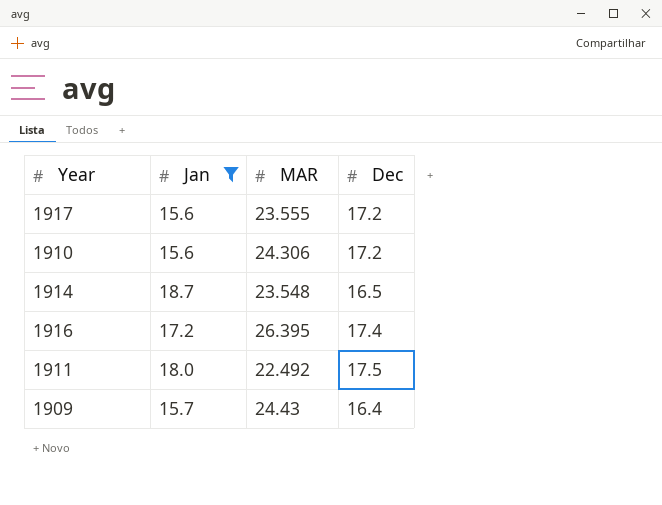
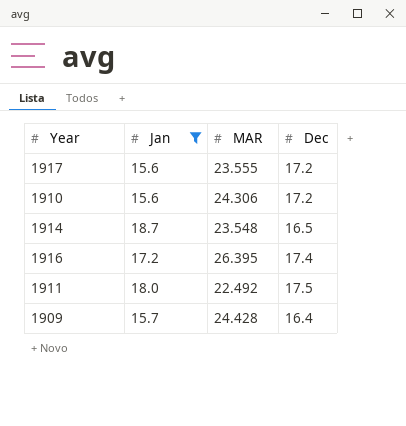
1909 | MAR: 24.43 -> 24.428

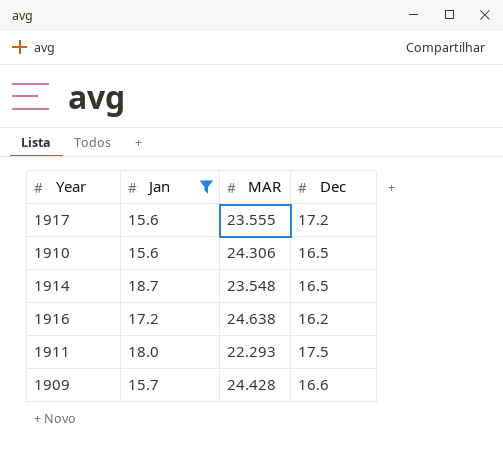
1910 | Dec: 17.2 -> 16.5
1916 | MAR: 26.395 -> 24.638
1916 | Dec: 17.4 -> 16.2
1911 | MAR: 22.492 -> 22.293
1909 | Dec: 16.4 -> 16.6

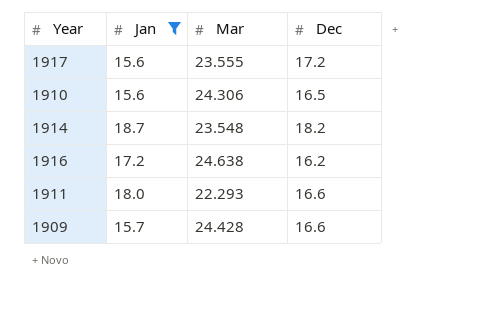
column name: MAR -> Mar
1914 | Dec: 16.5 -> 18.2
1911 | Dec: 17.5 -> 16.6

